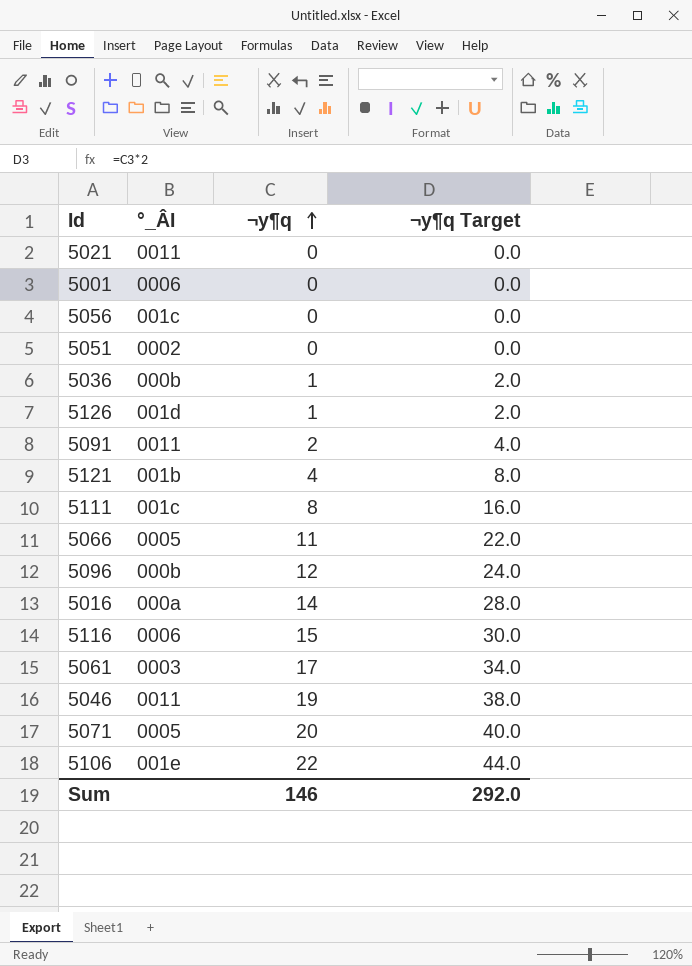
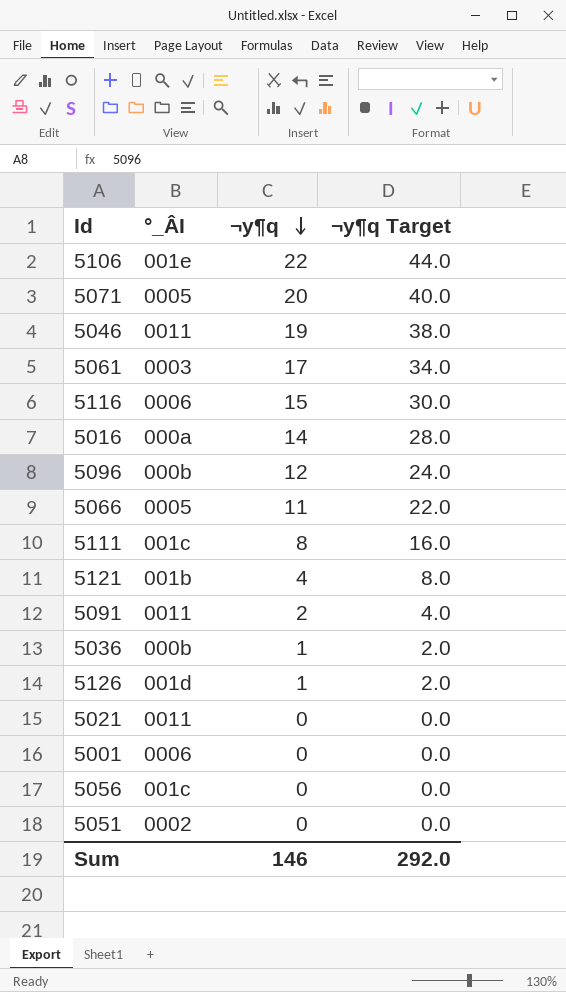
row order: ¬y¶q ascending -> ¬y¶q descending

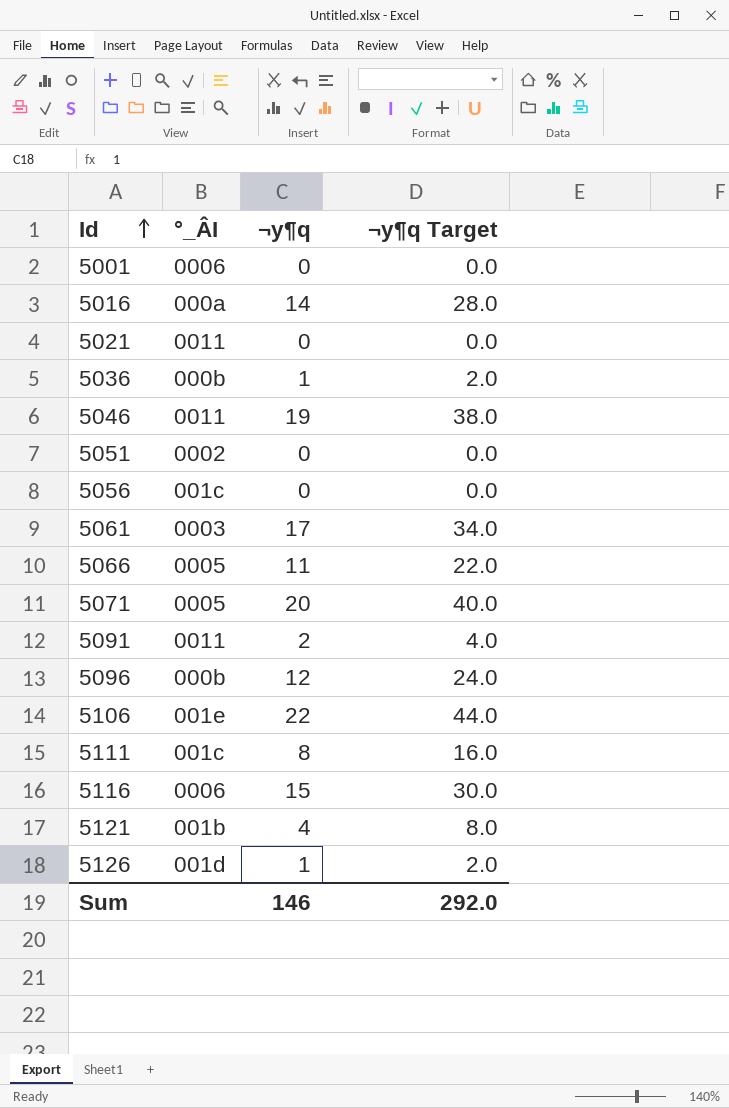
row order: ¬y¶q descending -> Id ascending

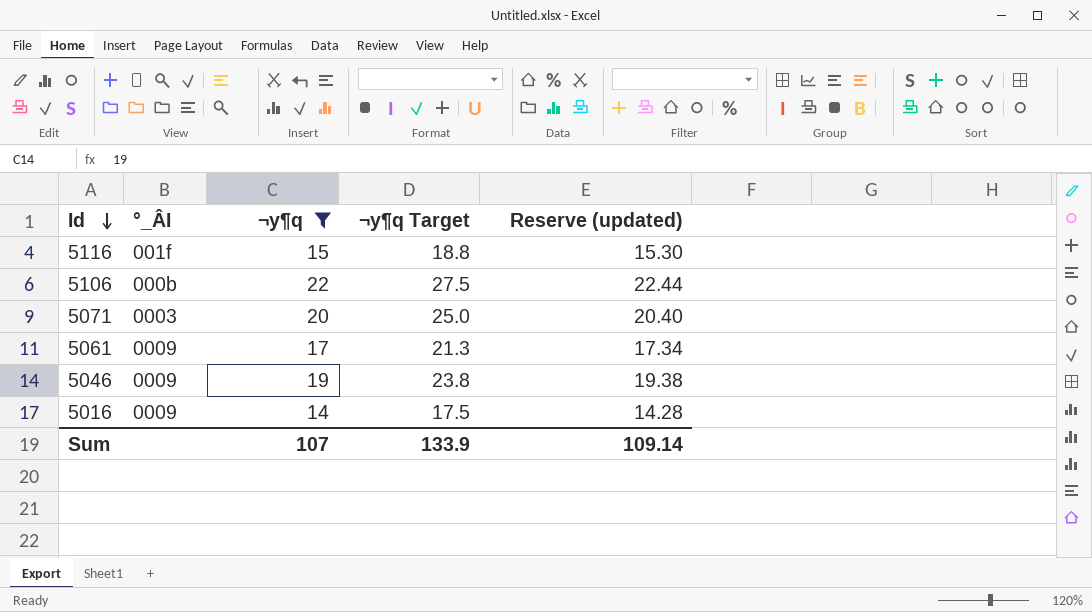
filter: none -> ¬y¶q >= 14
row order: Id ascending -> Id descending
column ¬y¶q Target | formula: [¬y¶q] * 2 -> [¬y¶q] * 1.25
column Reserve (updated) | formula: none -> [¬y¶q] * 1.02
5116 | °_ÂI: 0006 -> 001f
5106 | °_ÂI: 001e -> 000b
5071 | °_ÂI: 0005 -> 0003
5061 | °_ÂI: 0003 -> 0009
5046 | °_ÂI: 0011 -> 0009
5016 | °_ÂI: 000a -> 0009
Sum | ¬y¶q: 146 -> 107
Sum | ¬y¶q Target: 292.0 -> 133.9

